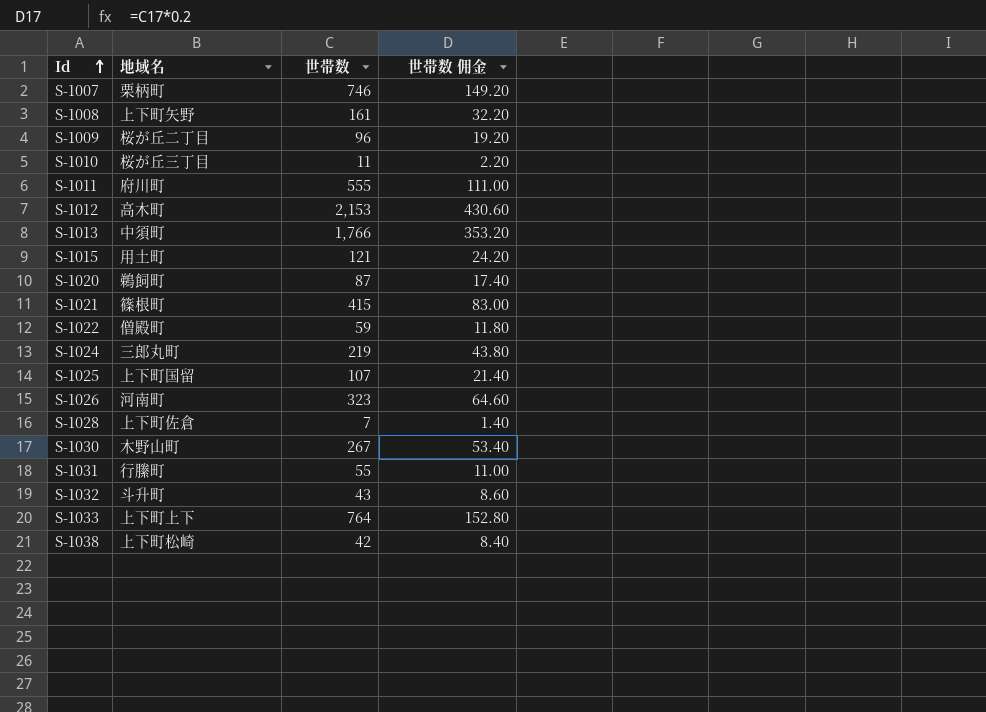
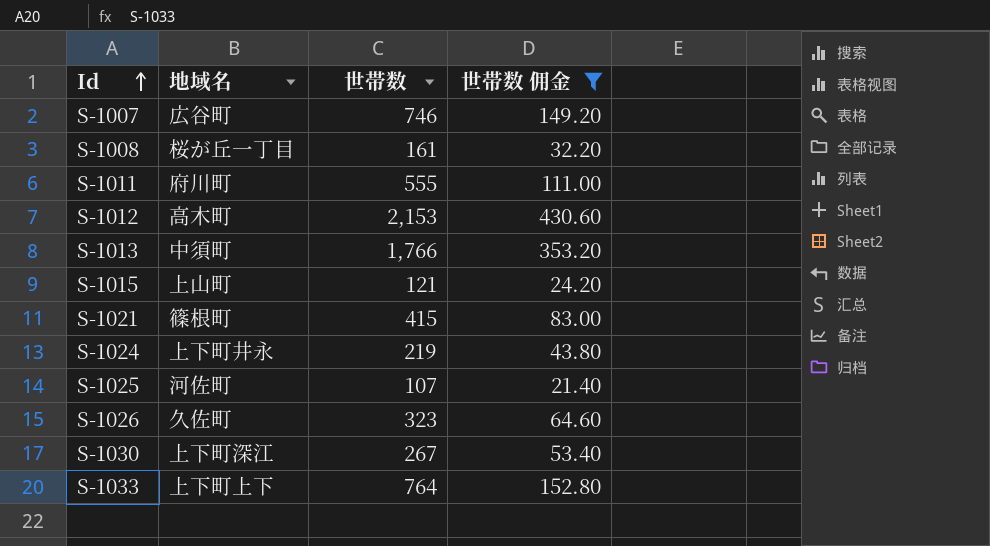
filter: none -> 世帯数 佣金 >= 21.40
S-1007 | 地域名: 栗柄町 -> 広谷町
S-1008 | 地域名: 上下町矢野 -> 桜が丘一丁目
S-1015 | 地域名: 用土町 -> 上山町
S-1024 | 地域名: 三郎丸町 -> 上下町井永
S-1025 | 地域名: 上下町国留 -> 河佐町
S-1026 | 地域名: 河南町 -> 久佐町
S-1030 | 地域名: 木野山町 -> 上下町深江

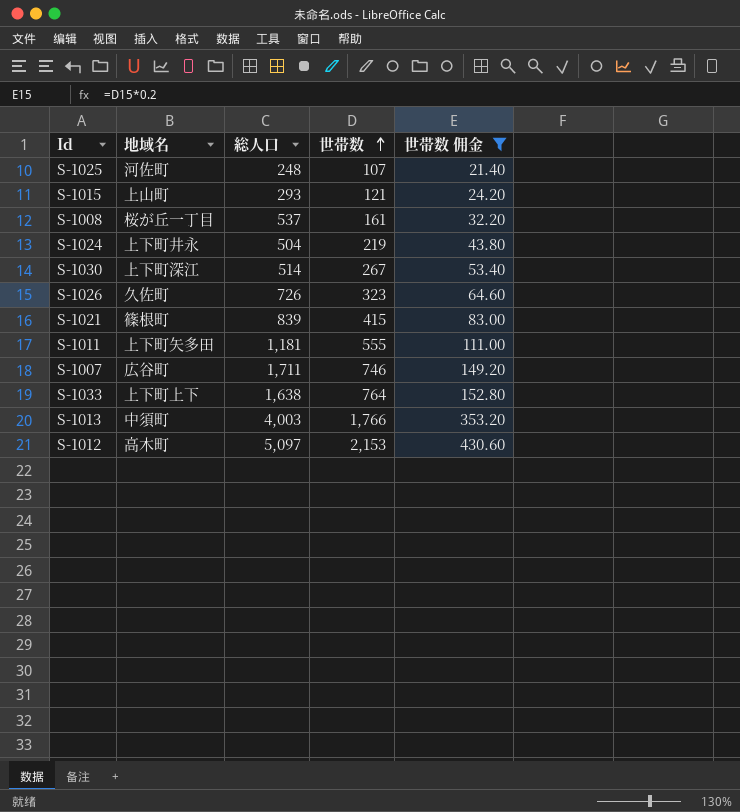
row order: Id ascending -> 世帯数 ascending
column 総人口 | position: none -> 3
S-1011 | 地域名: 府川町 -> 上下町矢多田

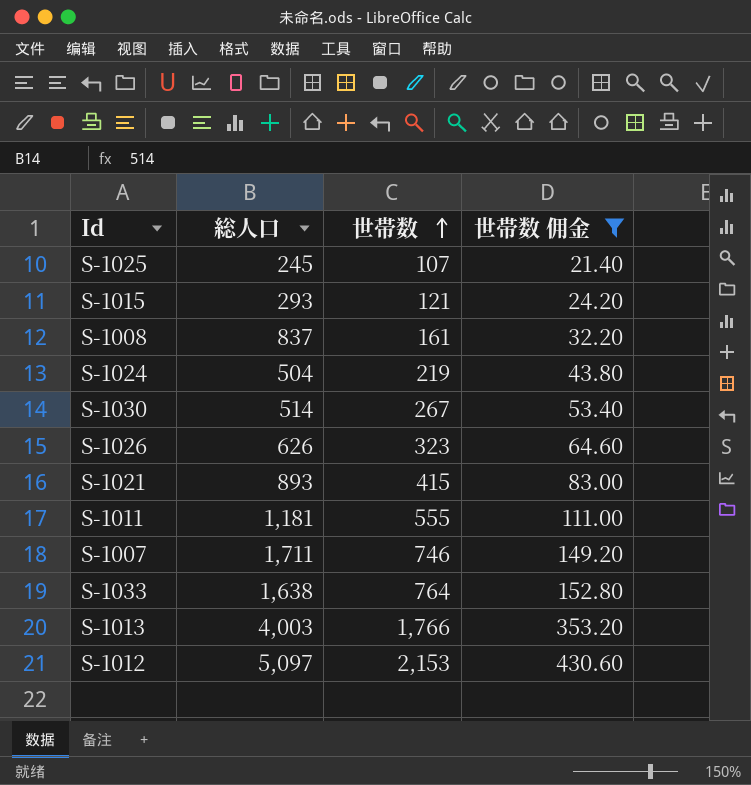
column 地域名 | position: 2 -> none
S-1025 | 総人口: 248 -> 245
S-1008 | 総人口: 537 -> 837
S-1026 | 総人口: 726 -> 626
S-1021 | 総人口: 839 -> 893

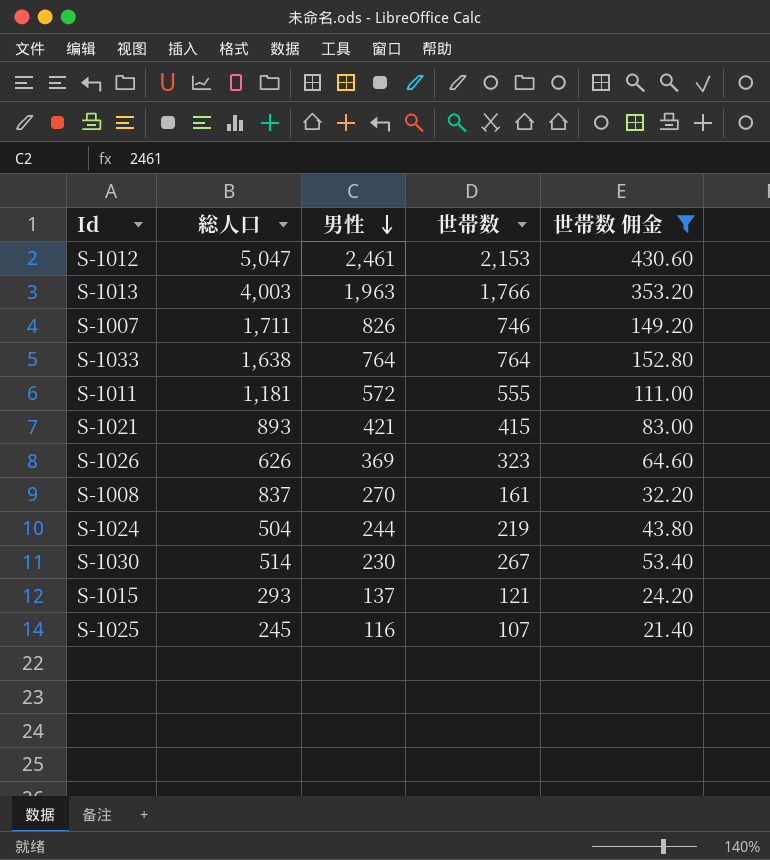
row order: 世帯数 ascending -> 男性 descending
column 男性 | position: none -> 3
S-1012 | 総人口: 5,097 -> 5,047

